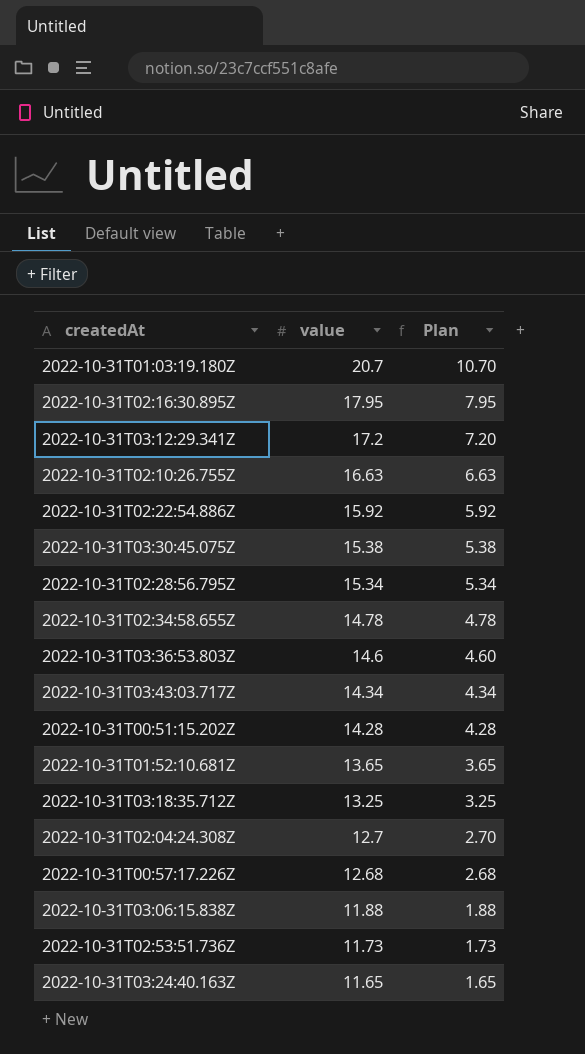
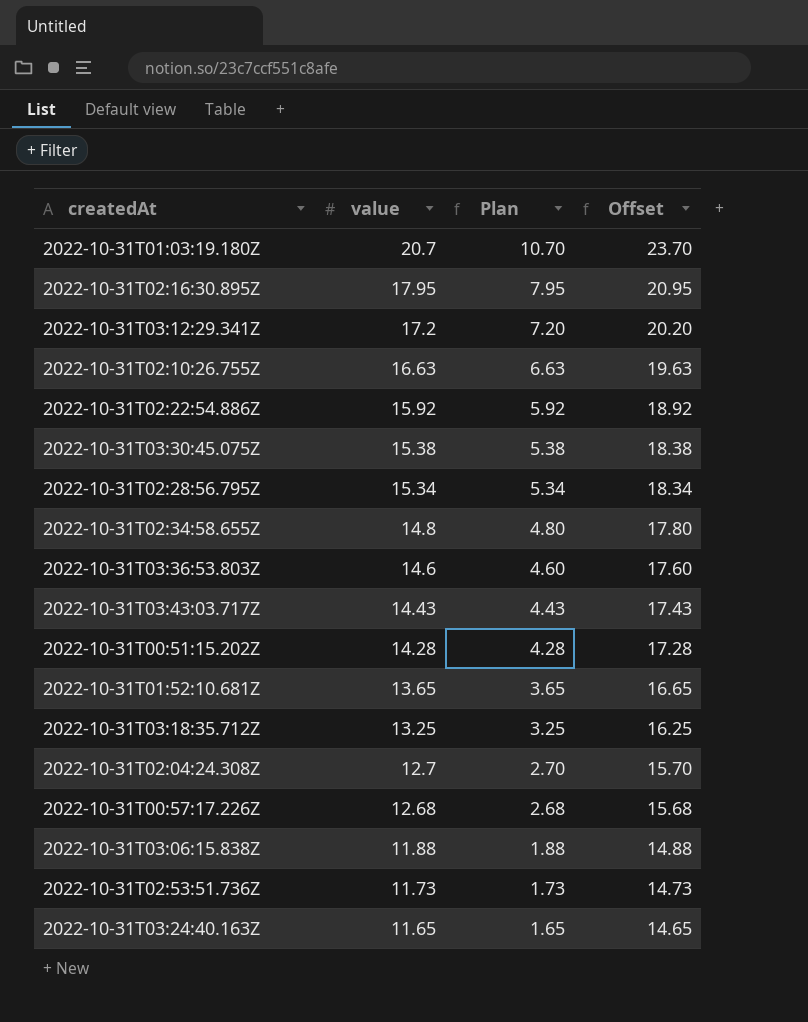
column Offset | formula: none -> [value] + 3
2022-10-31T02:34:58.655Z | value: 14.78 -> 14.8
2022-10-31T02:34:58.655Z | Plan: 4.78 -> 4.80
2022-10-31T03:43:03.717Z | value: 14.34 -> 14.43
2022-10-31T03:43:03.717Z | Plan: 4.34 -> 4.43

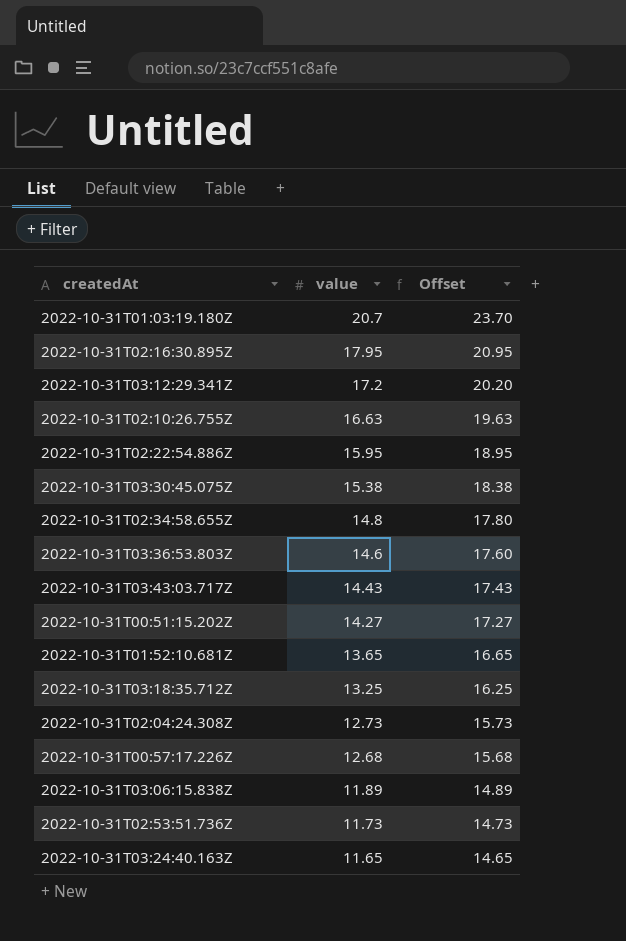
column Plan | formula: [value] - 10 -> none
row 2022-10-31T02:28:56.795Z: 15.34 | 5.34 | 18.34 -> none
2022-10-31T02:22:54.886Z | value: 15.92 -> 15.95
2022-10-31T02:22:54.886Z | Offset: 18.92 -> 18.95
2022-10-31T00:51:15.202Z | value: 14.28 -> 14.27
2022-10-31T00:51:15.202Z | Offset: 17.28 -> 17.27
2022-10-31T02:04:24.308Z | value: 12.7 -> 12.73
2022-10-31T02:04:24.308Z | Offset: 15.70 -> 15.73
2022-10-31T03:06:15.838Z | value: 11.88 -> 11.89
2022-10-31T03:06:15.838Z | Offset: 14.88 -> 14.89

